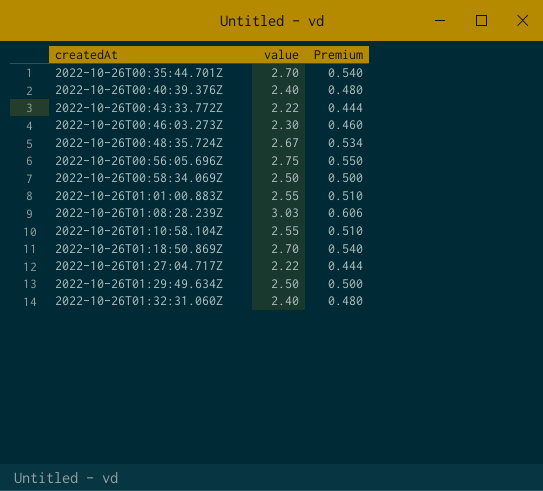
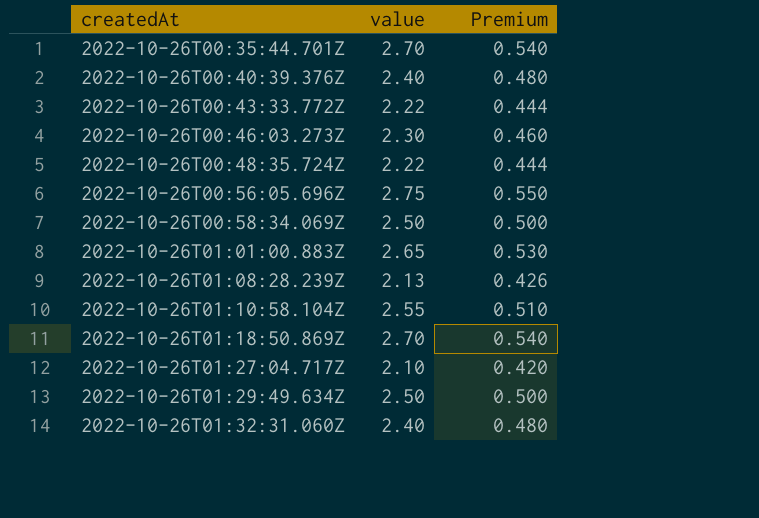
2022-10-26T00:48:35.724Z | value: 2.67 -> 2.22
2022-10-26T00:48:35.724Z | Premium: 0.534 -> 0.444
2022-10-26T01:01:00.883Z | value: 2.55 -> 2.65
2022-10-26T01:01:00.883Z | Premium: 0.510 -> 0.530
2022-10-26T01:08:28.239Z | value: 3.03 -> 2.13
2022-10-26T01:08:28.239Z | Premium: 0.606 -> 0.426
2022-10-26T01:27:04.717Z | value: 2.22 -> 2.10
2022-10-26T01:27:04.717Z | Premium: 0.444 -> 0.420

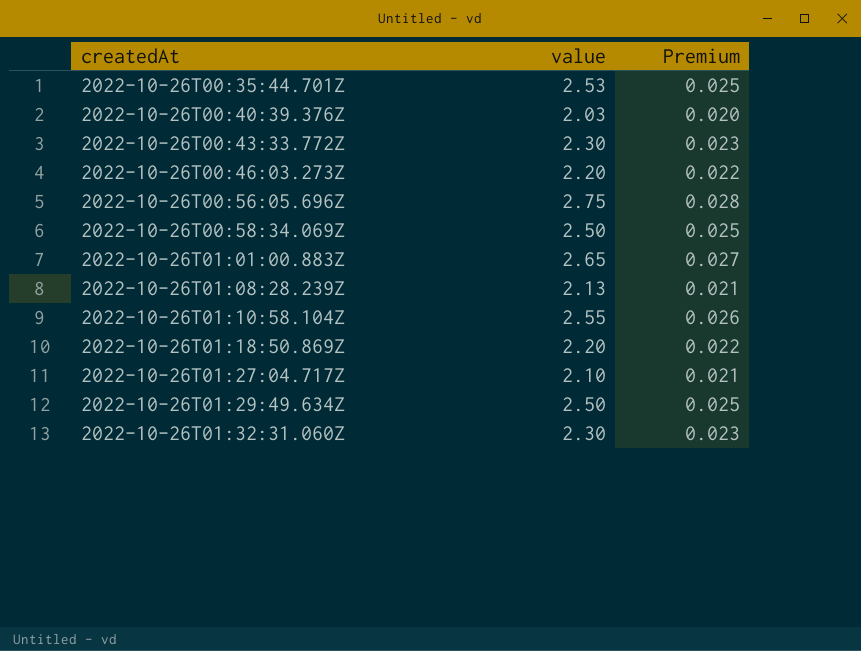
column Premium | formula: [value] * 0.2 -> [value] * 0.01
row 2022-10-26T00:48:35.724Z: 2.22 | 0.444 -> none
2022-10-26T00:35:44.701Z | value: 2.70 -> 2.53
2022-10-26T00:40:39.376Z | value: 2.40 -> 2.03
2022-10-26T00:43:33.772Z | value: 2.22 -> 2.30
2022-10-26T00:46:03.273Z | value: 2.30 -> 2.20
2022-10-26T01:18:50.869Z | value: 2.70 -> 2.20
2022-10-26T01:32:31.060Z | value: 2.40 -> 2.30

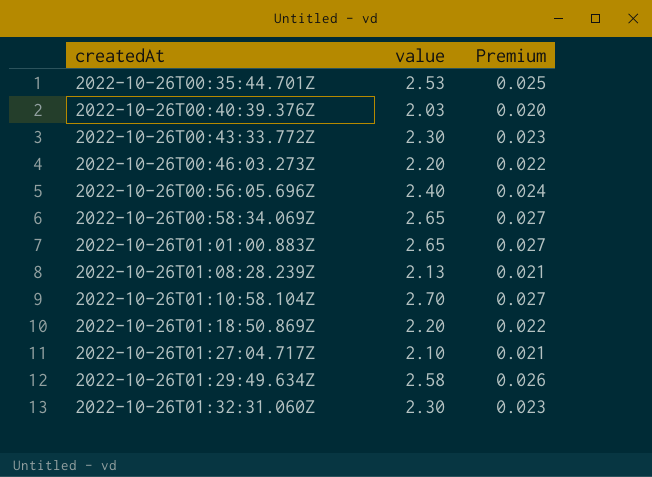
2022-10-26T00:56:05.696Z | value: 2.75 -> 2.40
2022-10-26T00:56:05.696Z | Premium: 0.028 -> 0.024
2022-10-26T00:58:34.069Z | value: 2.50 -> 2.65
2022-10-26T00:58:34.069Z | Premium: 0.025 -> 0.027
2022-10-26T01:10:58.104Z | value: 2.55 -> 2.70
2022-10-26T01:10:58.104Z | Premium: 0.026 -> 0.027
2022-10-26T01:29:49.634Z | value: 2.50 -> 2.58
2022-10-26T01:29:49.634Z | Premium: 0.025 -> 0.026

